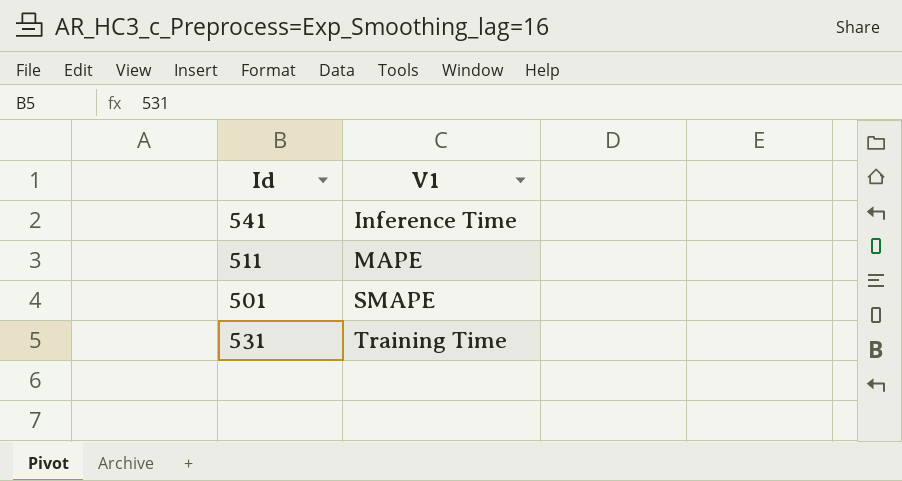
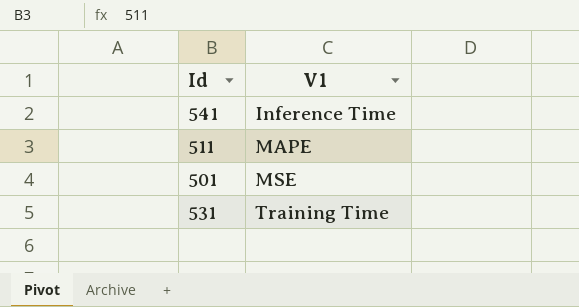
501 | V1: SMAPE -> MSE

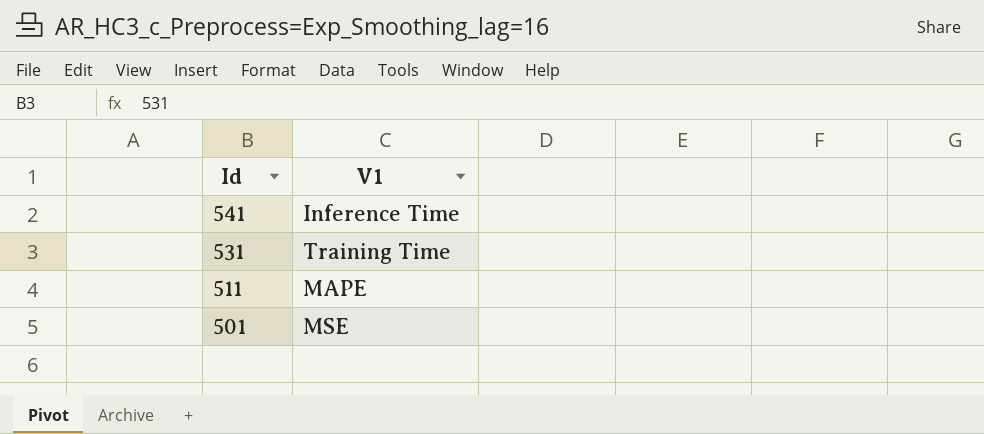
row order: V1 ascending -> Id descending

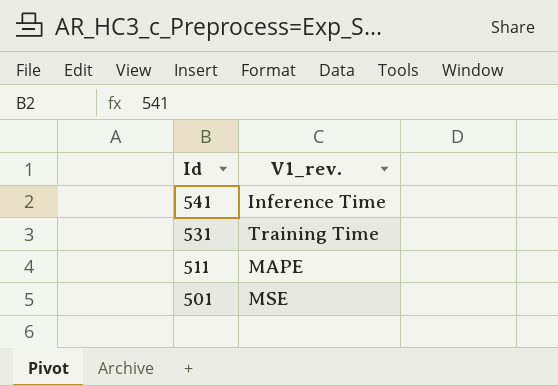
column name: V1 -> V1_rev.

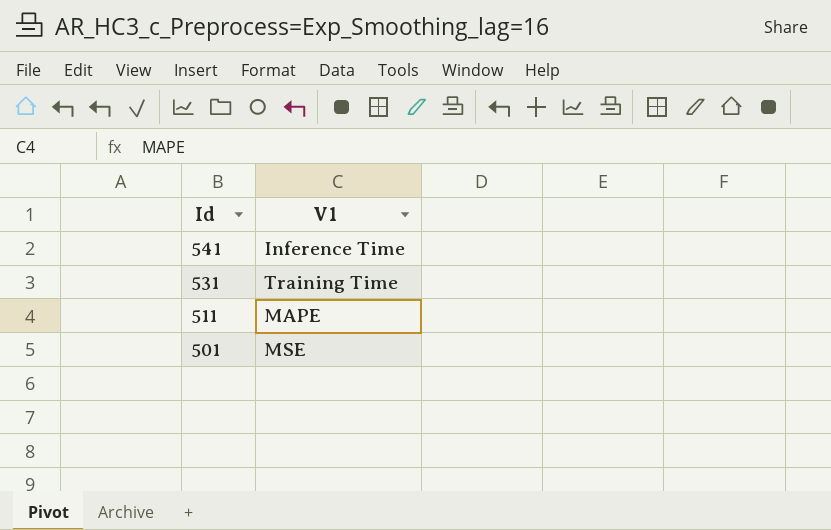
column name: V1_rev. -> V1

